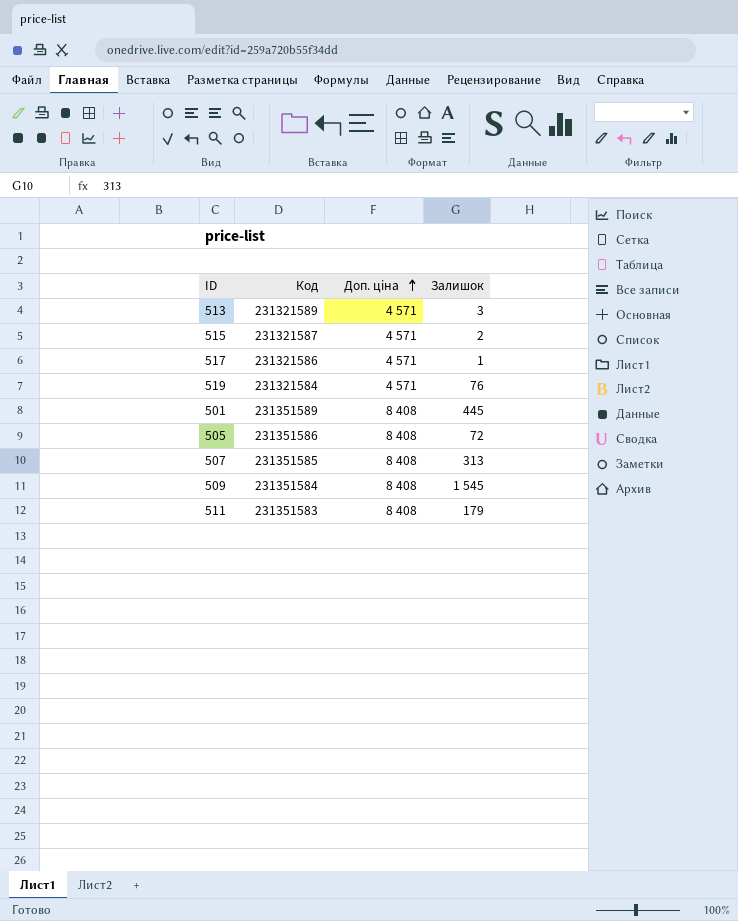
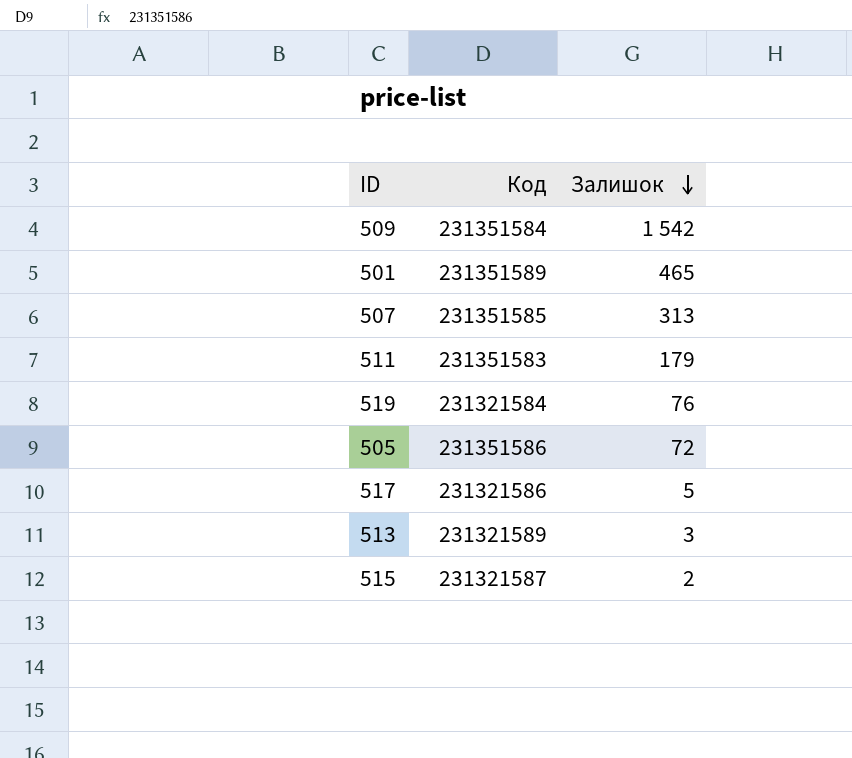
row order: Доп. ціна ascending -> Залишок descending
column Доп. ціна | position: 3 -> none
509 | Залишок: 1 545 -> 1 542
501 | Залишок: 445 -> 465
517 | Залишок: 1 -> 5

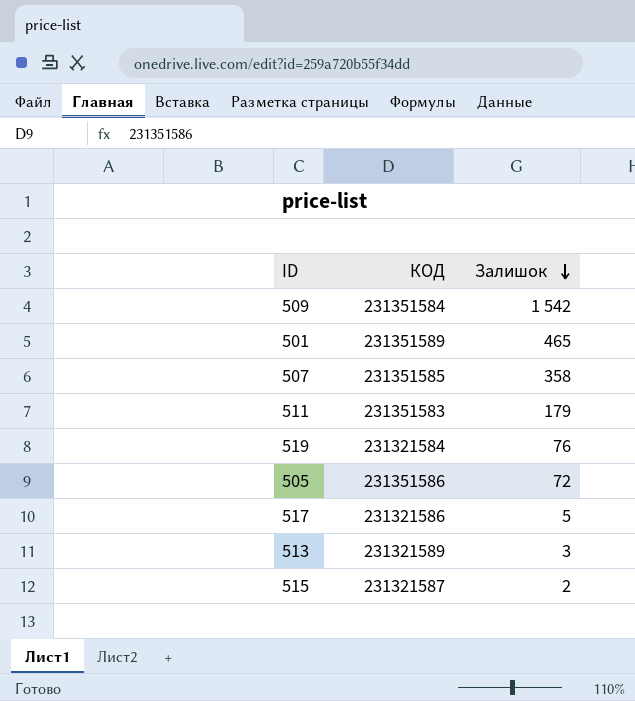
column name: Код -> КОД
507 | Залишок: 313 -> 358

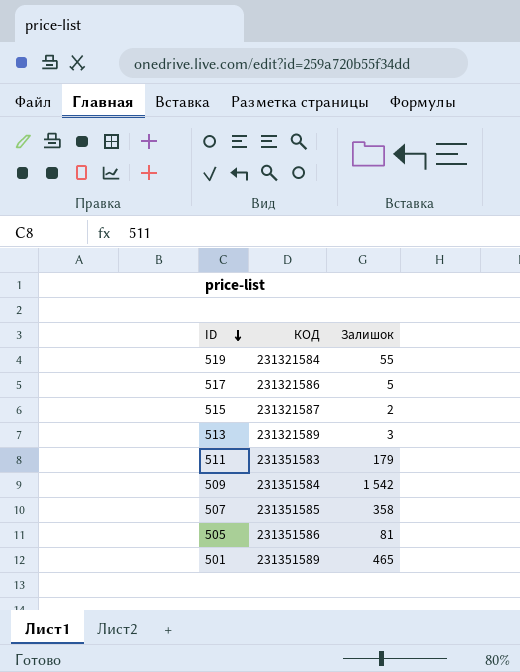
row order: Залишок descending -> ID descending
519 | Залишок: 76 -> 55
505 | Залишок: 72 -> 81

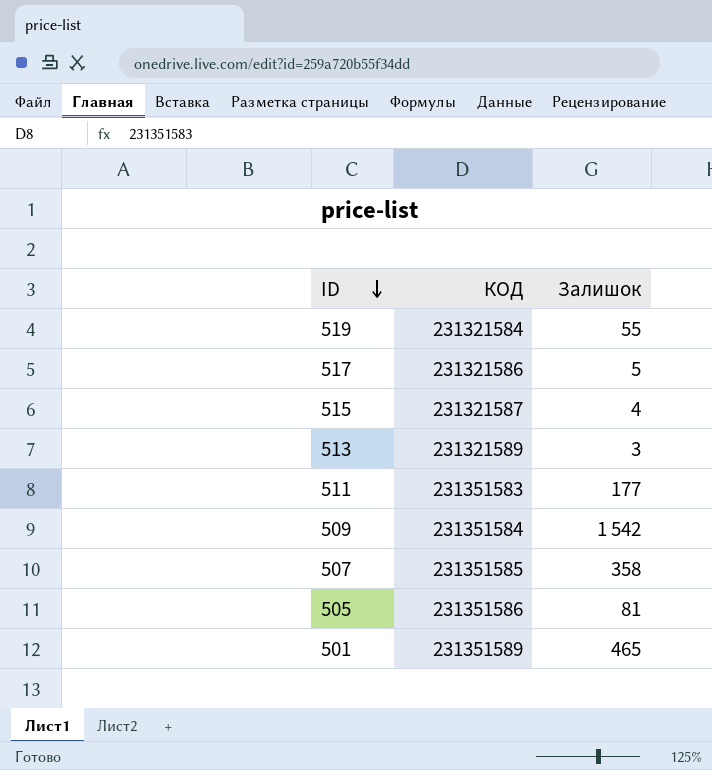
515 | Залишок: 2 -> 4
511 | Залишок: 179 -> 177

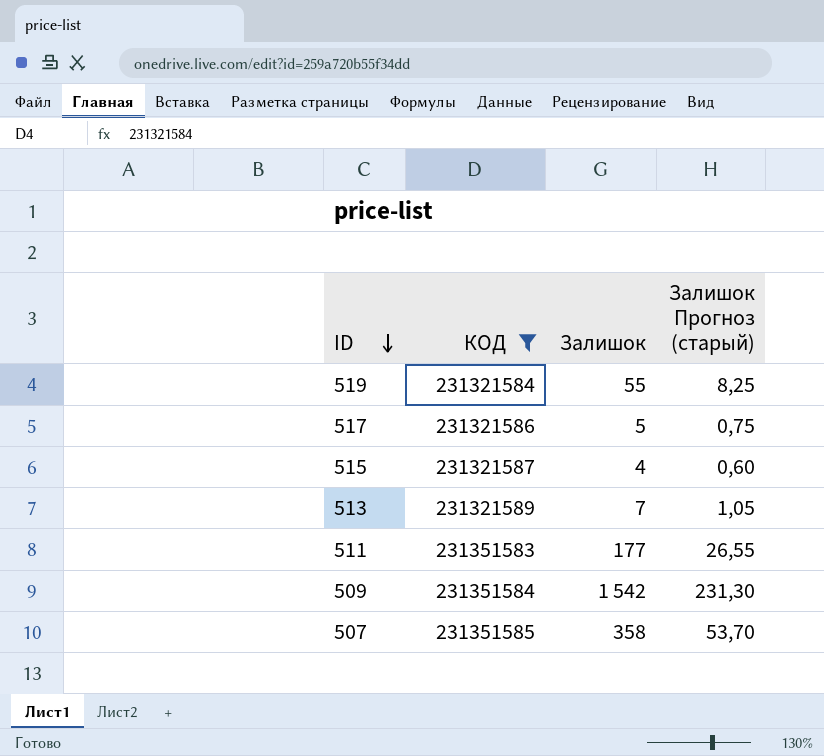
filter: none -> КОД <= 231351585
column Залишок Прогноз (старый) | formula: none -> [Залишок] * 0,15
513 | Залишок: 3 -> 7

